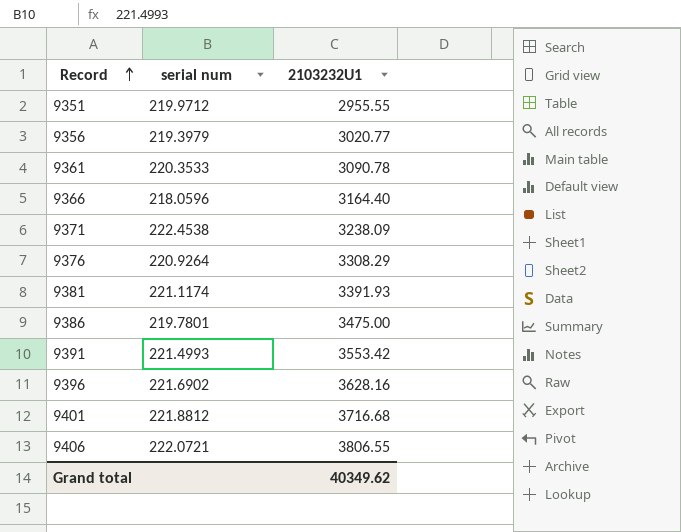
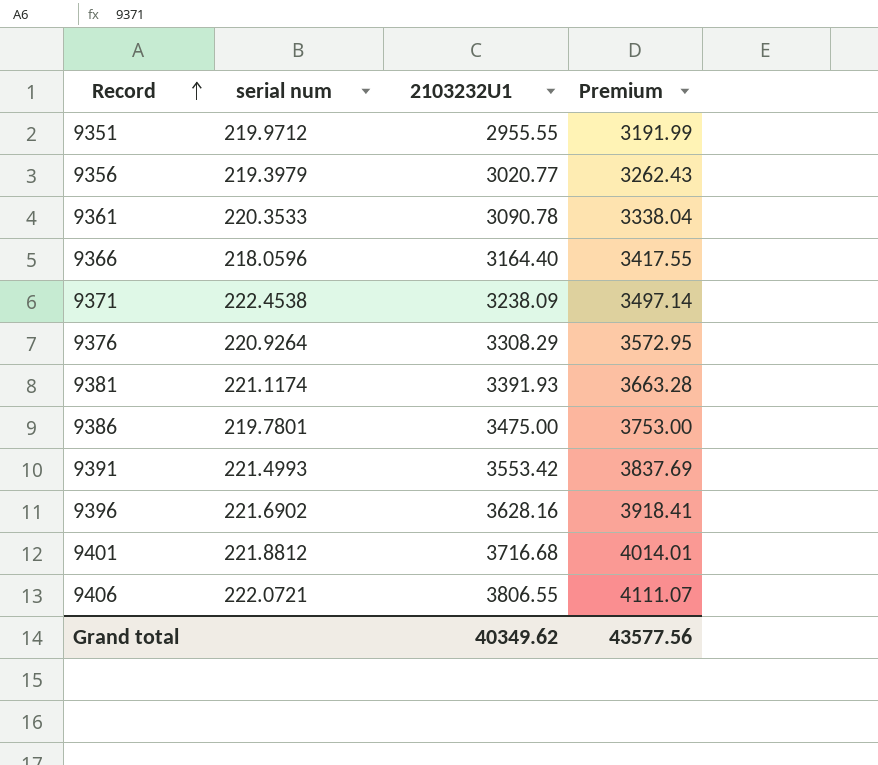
column Premium | formula: none -> [2103232U1] * 1.08

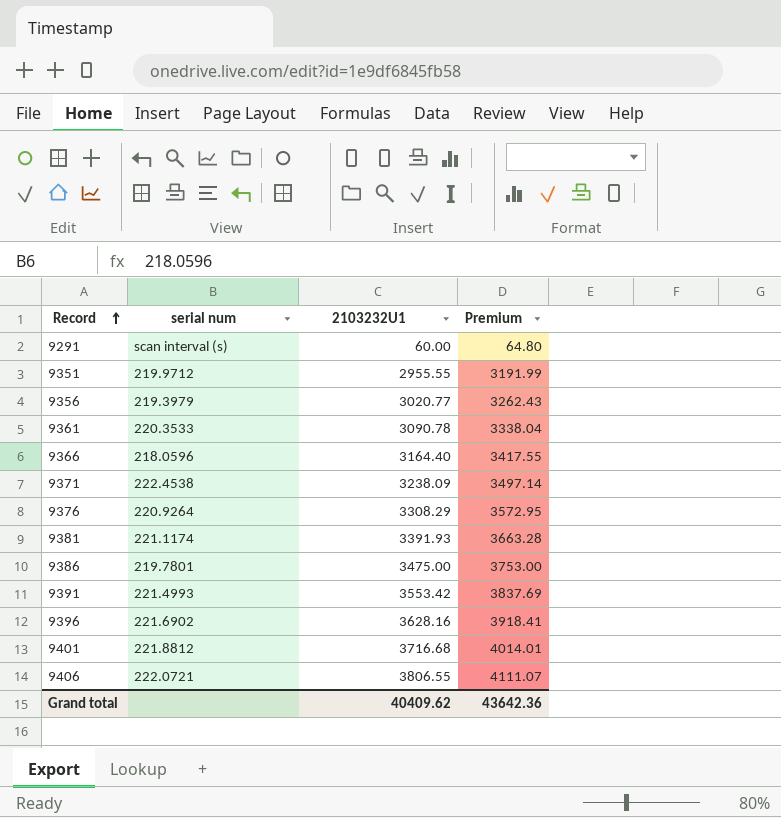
row 9291: none -> scan interval (s) | 60.00 | 64.80
Grand total | 2103232U1: 40349.62 -> 40409.62
Grand total | Premium: 43577.56 -> 43642.36

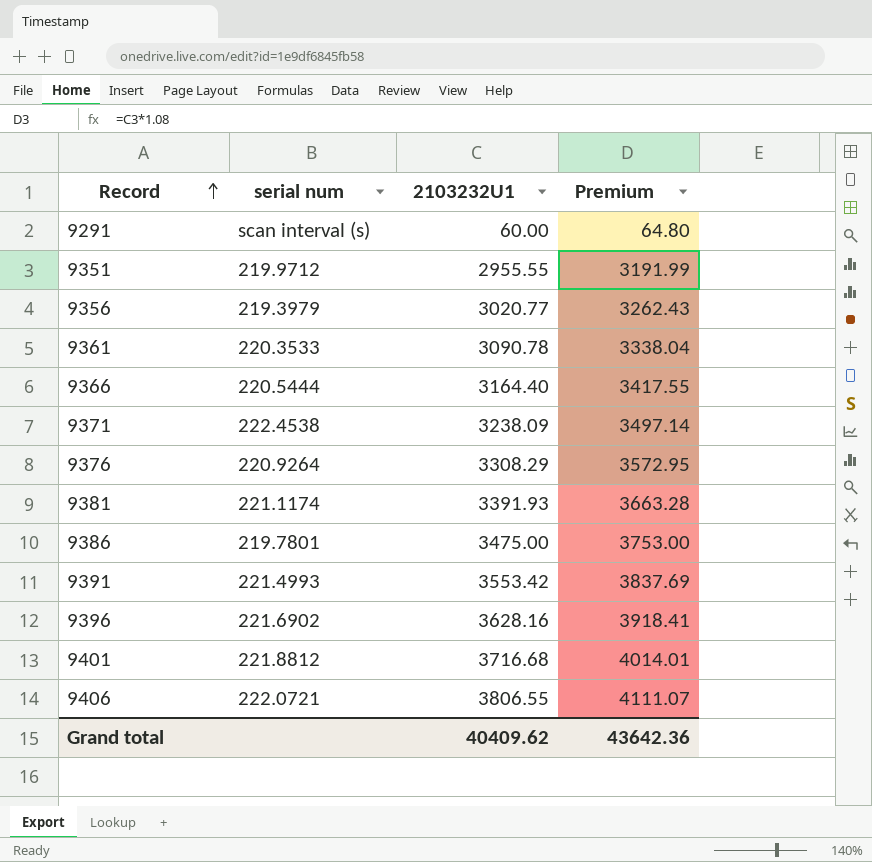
9366 | serial num: 218.0596 -> 220.5444

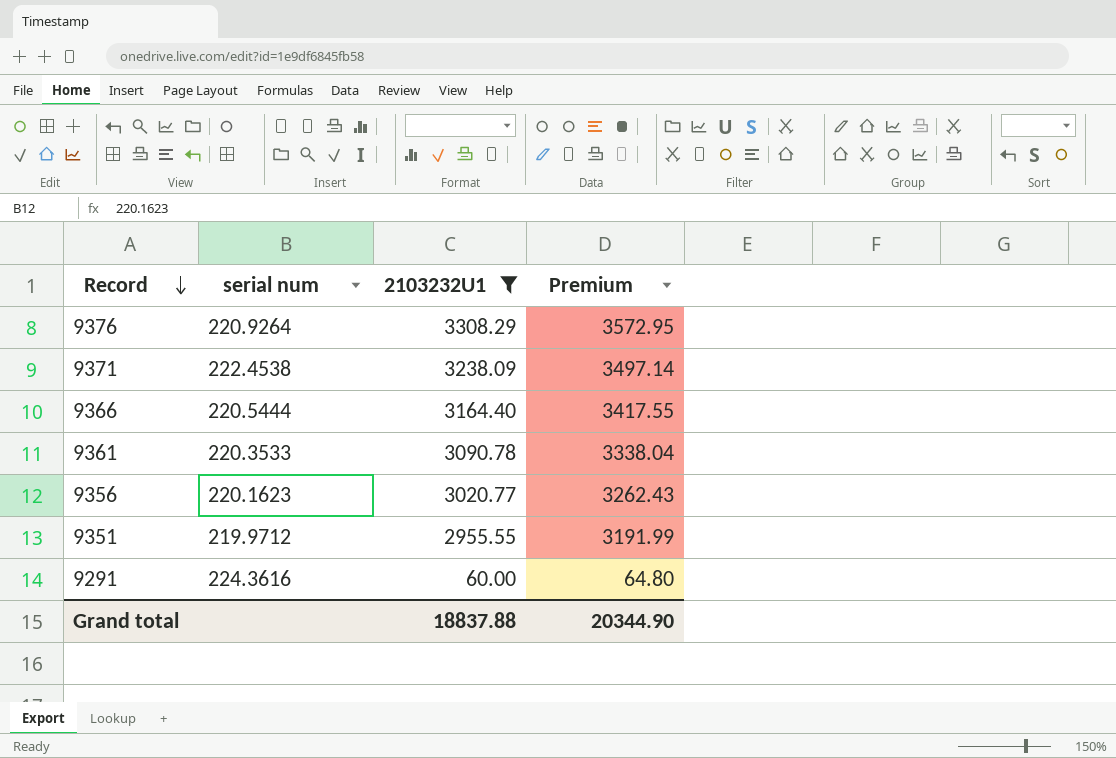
filter: none -> 2103232U1 <= 3308.29
row order: Record ascending -> Record descending
9356 | serial num: 219.3979 -> 220.1623
9291 | serial num: scan interval (s) -> 224.3616
Grand total | 2103232U1: 40409.62 -> 18837.88
Grand total | Premium: 43642.36 -> 20344.90

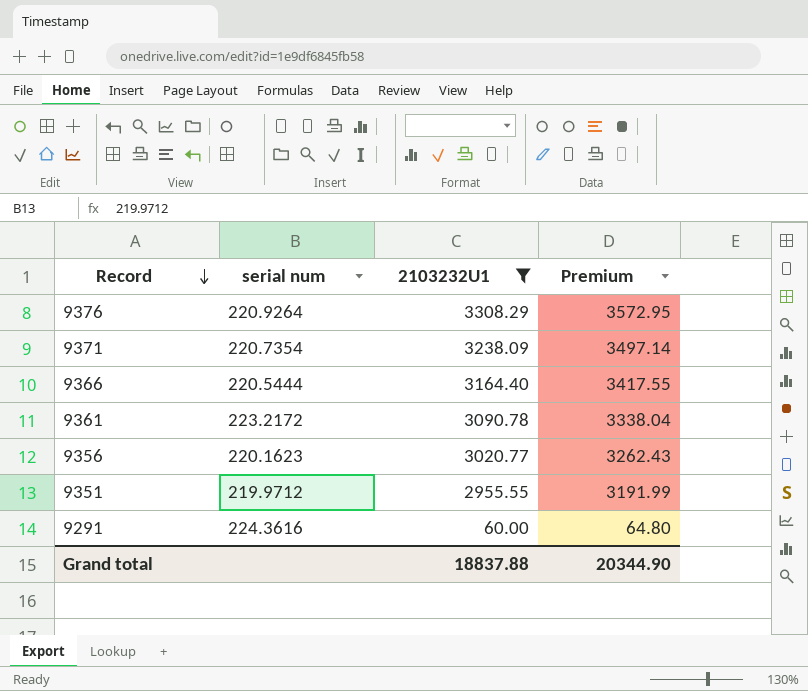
9371 | serial num: 222.4538 -> 220.7354
9361 | serial num: 220.3533 -> 223.2172

